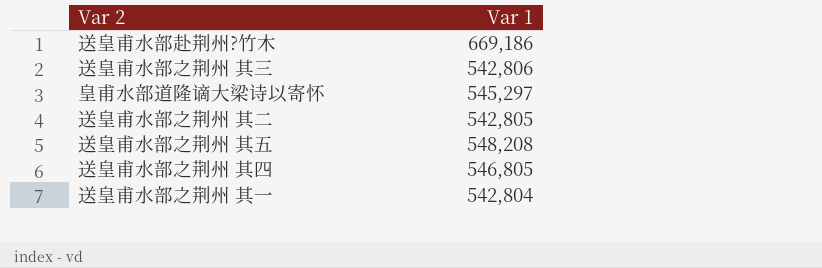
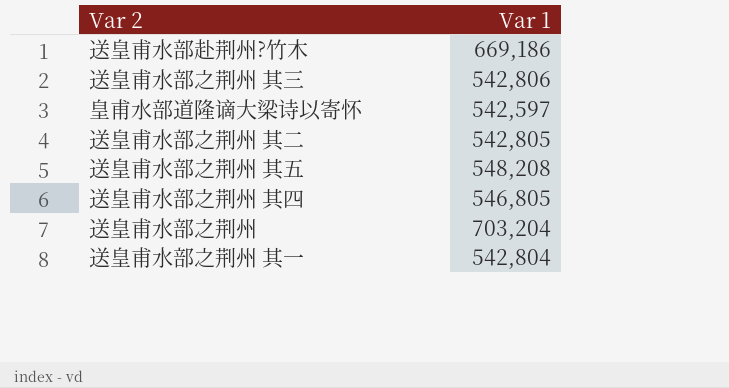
皇甫水部道隆谪大梁诗以寄怀 | Var 1: 545,297 -> 542,597
row 送皇甫水部之荆州: none -> 703,204

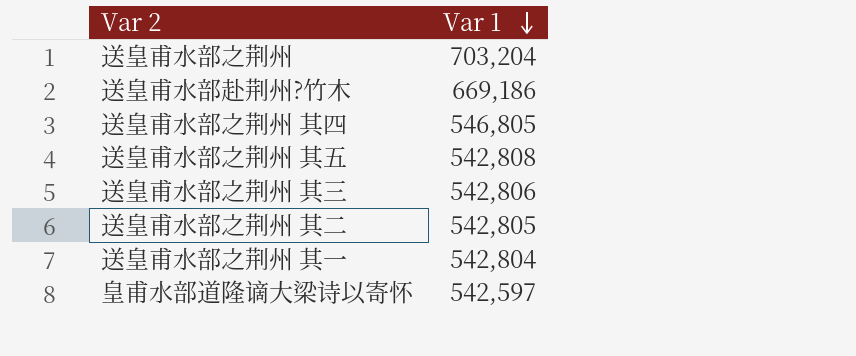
row order: none -> Var 1 descending
送皇甫水部之荆州 其五 | Var 1: 548,208 -> 542,808

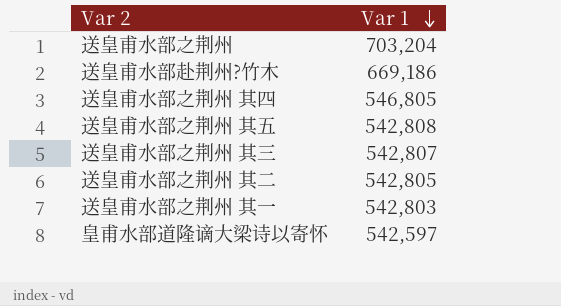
送皇甫水部之荆州 其三 | Var 1: 542,806 -> 542,807
送皇甫水部之荆州 其一 | Var 1: 542,804 -> 542,803

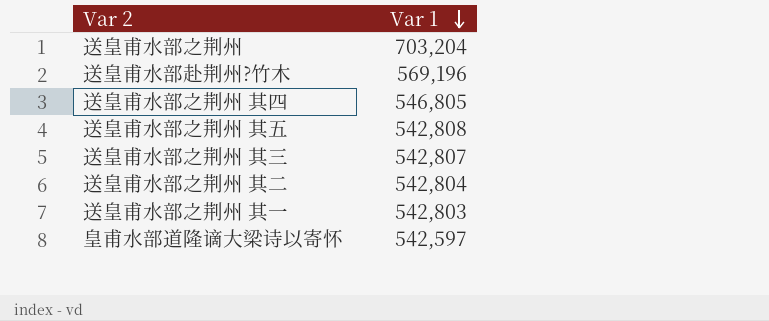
送皇甫水部赴荆州?竹木 | Var 1: 669,186 -> 569,196
送皇甫水部之荆州 其二 | Var 1: 542,805 -> 542,804

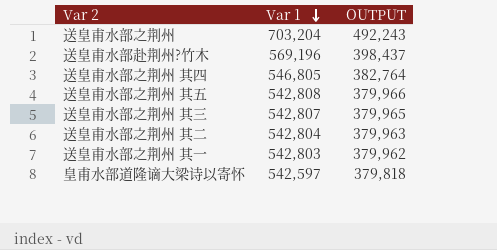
column OUTPUT | formula: none -> [Var 1] * 0.7

